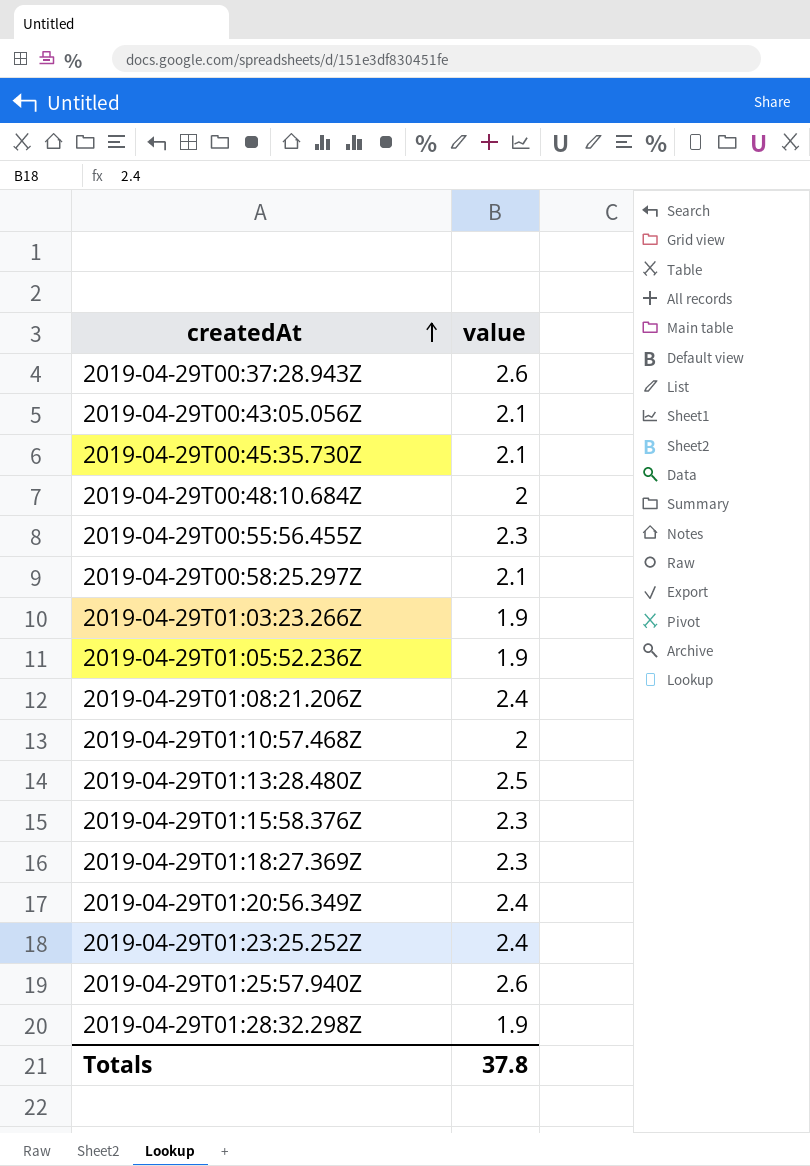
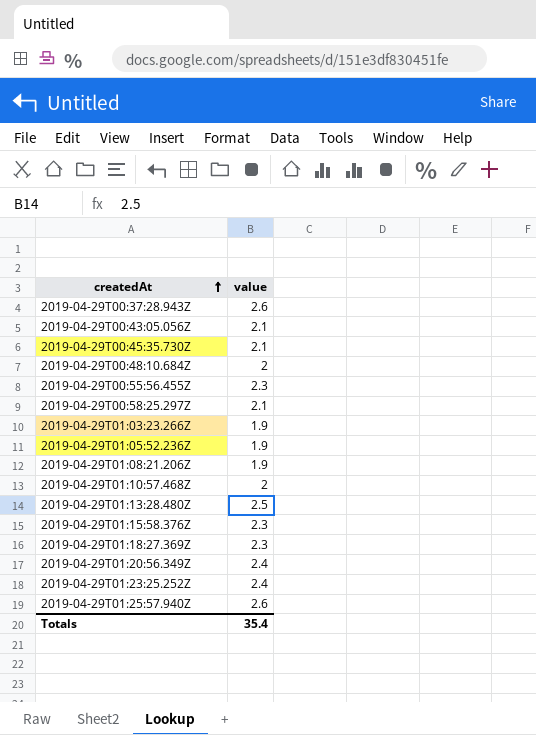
row 2019-04-29T01:28:32.298Z: 1.9 -> none
2019-04-29T01:08:21.206Z | value: 2.4 -> 1.9
Totals | value: 37.8 -> 35.4

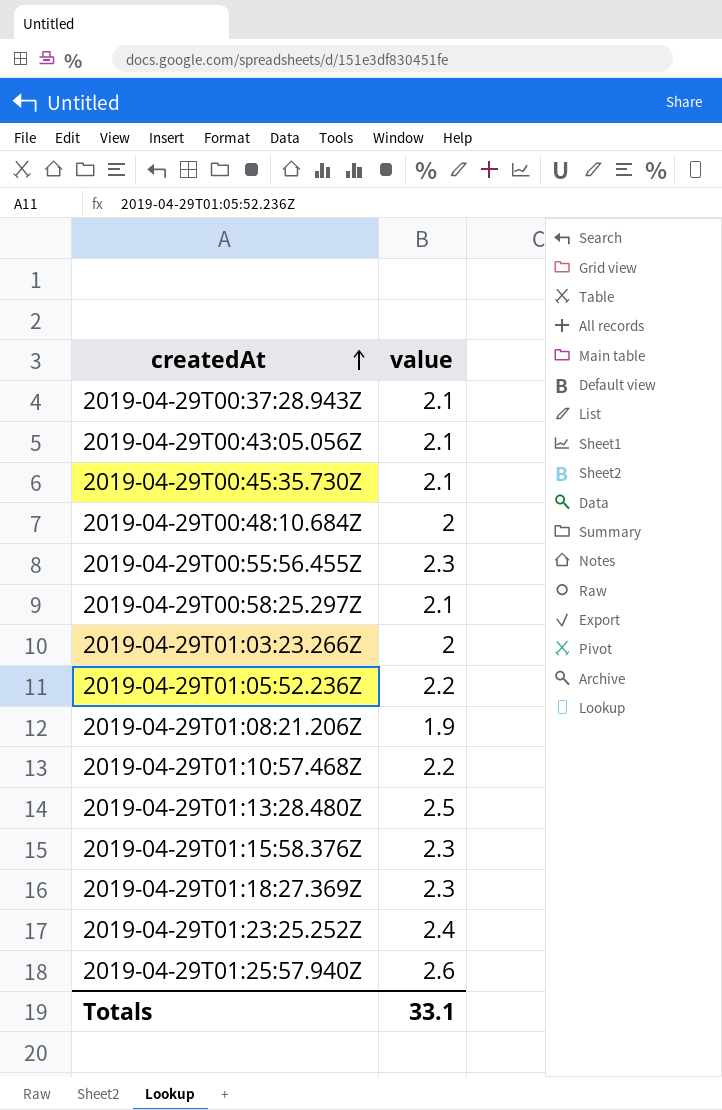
row 2019-04-29T01:20:56.349Z: 2.4 -> none
2019-04-29T00:37:28.943Z | value: 2.6 -> 2.1
2019-04-29T01:03:23.266Z | value: 1.9 -> 2
2019-04-29T01:05:52.236Z | value: 1.9 -> 2.2
2019-04-29T01:10:57.468Z | value: 2 -> 2.2
Totals | value: 35.4 -> 33.1

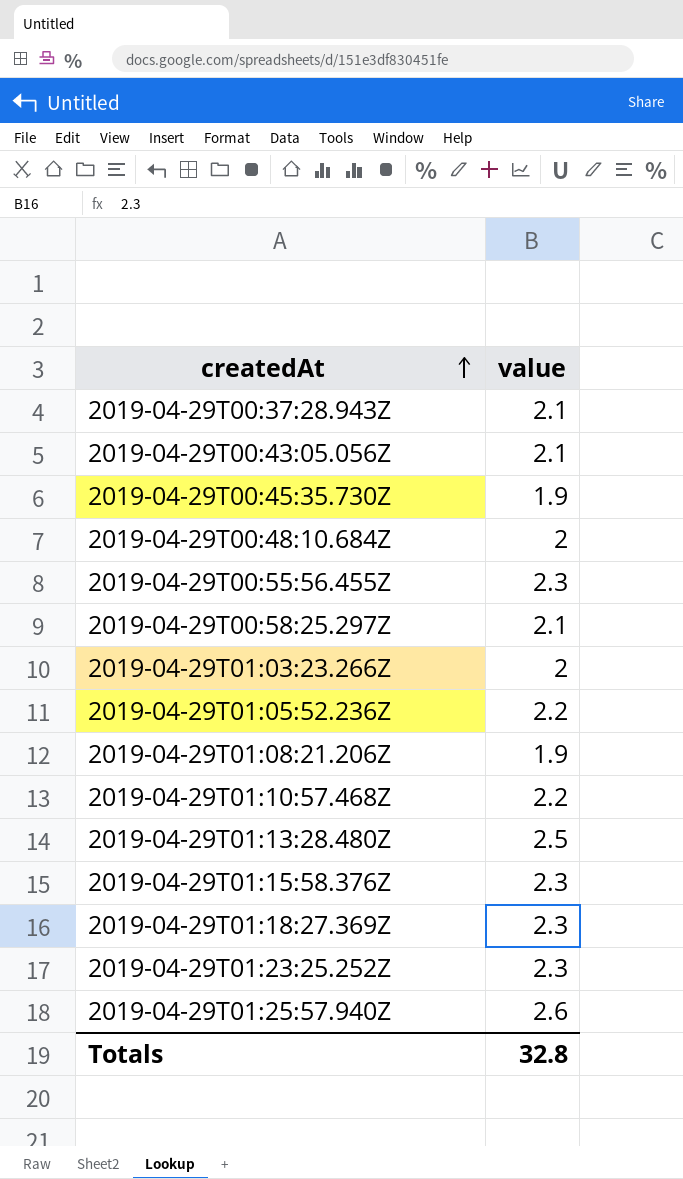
2019-04-29T00:45:35.730Z | value: 2.1 -> 1.9
2019-04-29T01:23:25.252Z | value: 2.4 -> 2.3
Totals | value: 33.1 -> 32.8

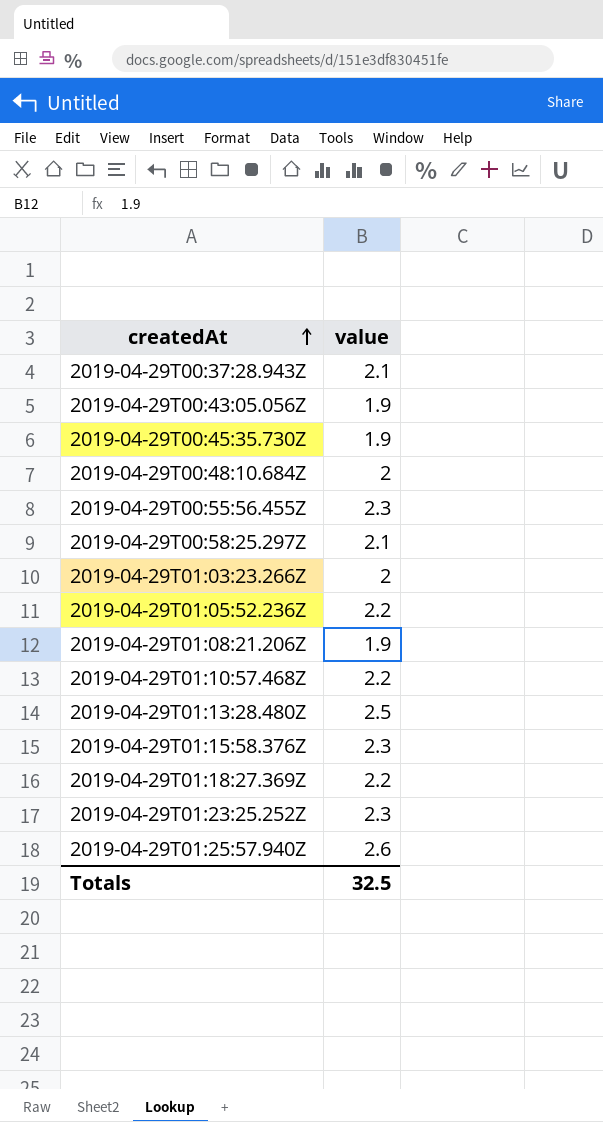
2019-04-29T00:43:05.056Z | value: 2.1 -> 1.9
2019-04-29T01:18:27.369Z | value: 2.3 -> 2.2
Totals | value: 32.8 -> 32.5

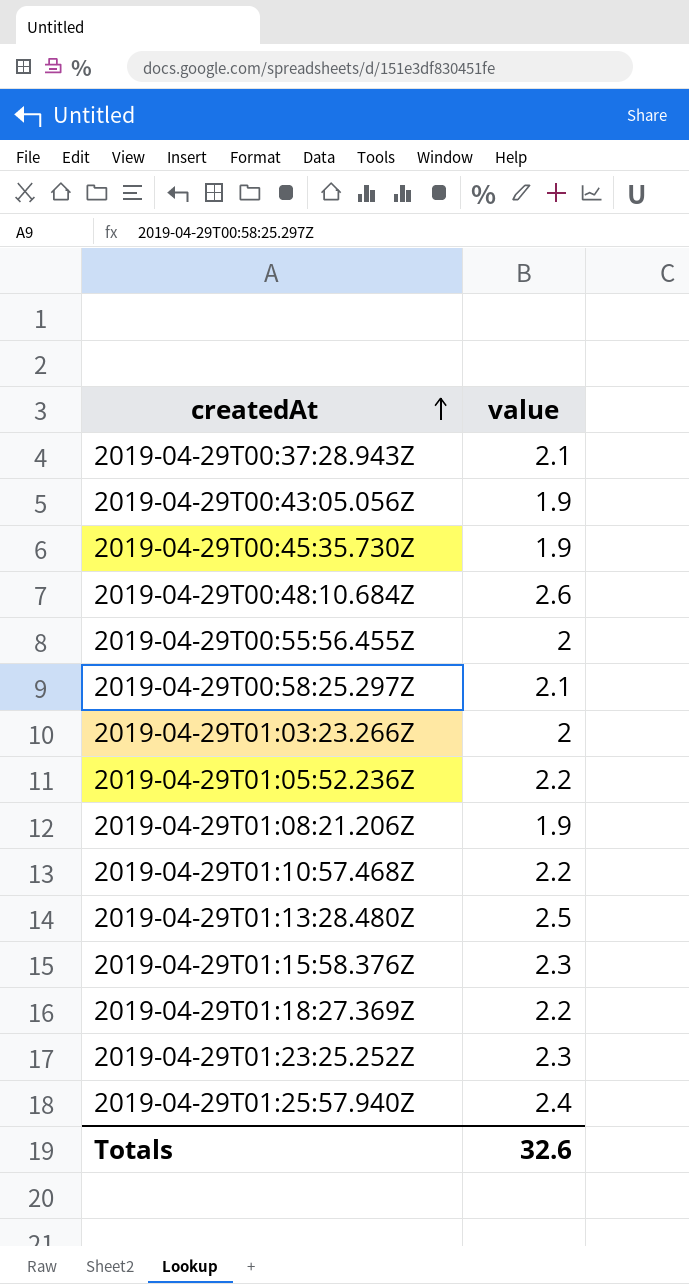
2019-04-29T00:48:10.684Z | value: 2 -> 2.6
2019-04-29T00:55:56.455Z | value: 2.3 -> 2
2019-04-29T01:25:57.940Z | value: 2.6 -> 2.4
Totals | value: 32.5 -> 32.6

